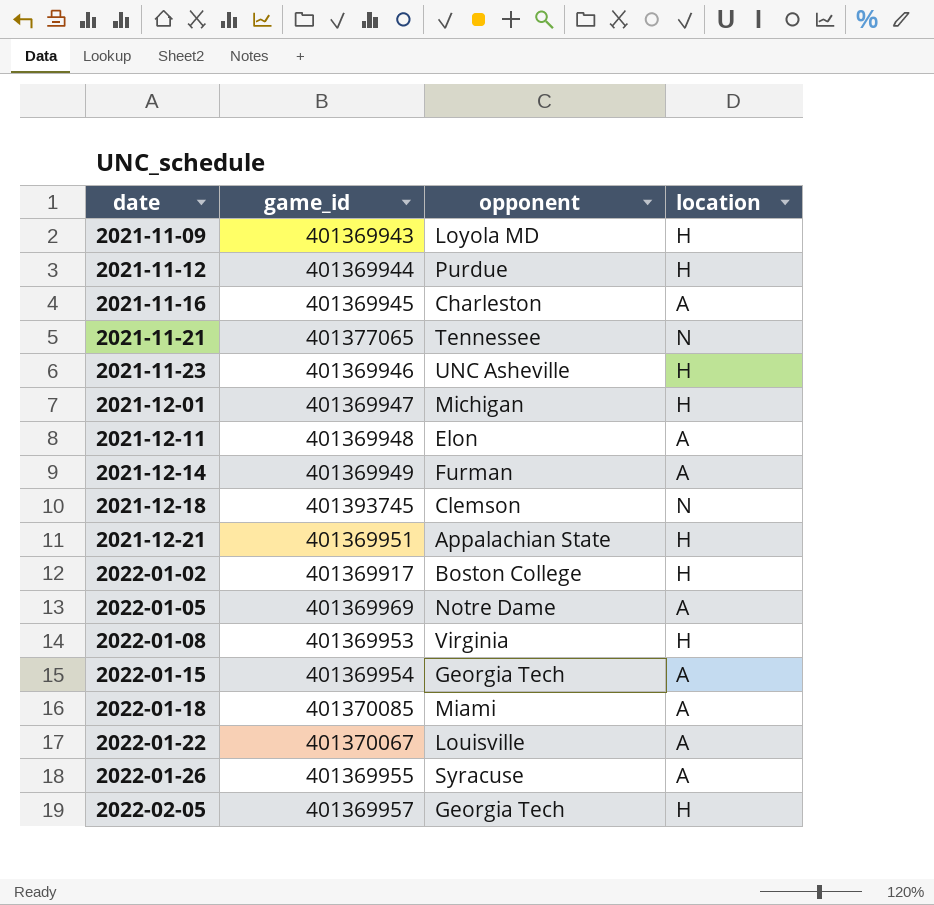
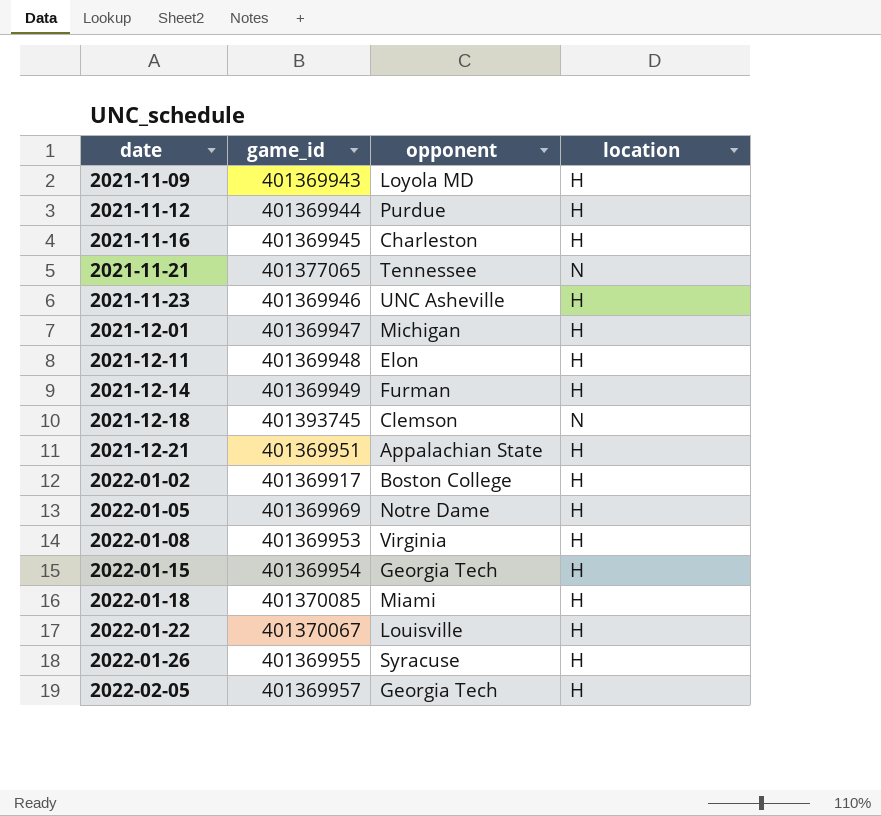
2021-11-16 | location: A -> H
2021-12-11 | location: A -> H
2021-12-14 | location: A -> H
2022-01-05 | location: A -> H
2022-01-15 | location: A -> H
2022-01-18 | location: A -> H
2022-01-22 | location: A -> H
2022-01-26 | location: A -> H

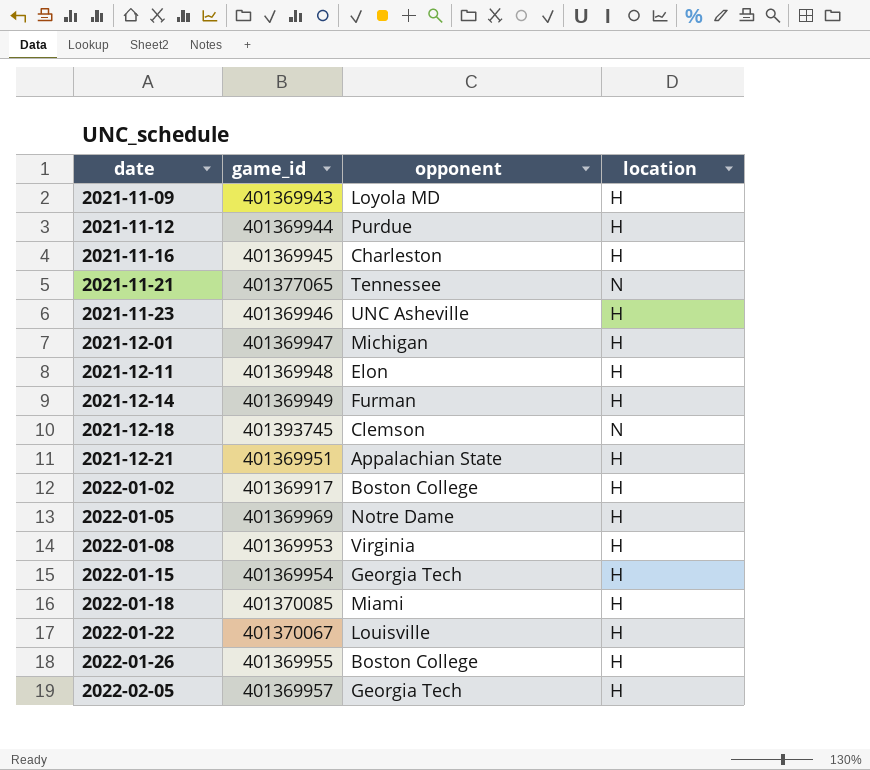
2022-01-26 | opponent: Syracuse -> Boston College

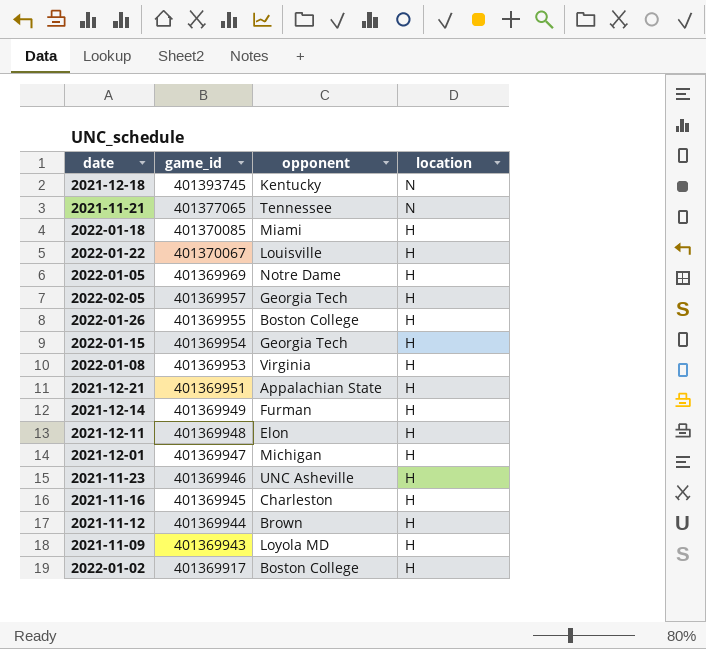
row order: date ascending -> game_id descending
2021-12-18 | opponent: Clemson -> Kentucky
2021-11-12 | opponent: Purdue -> Brown

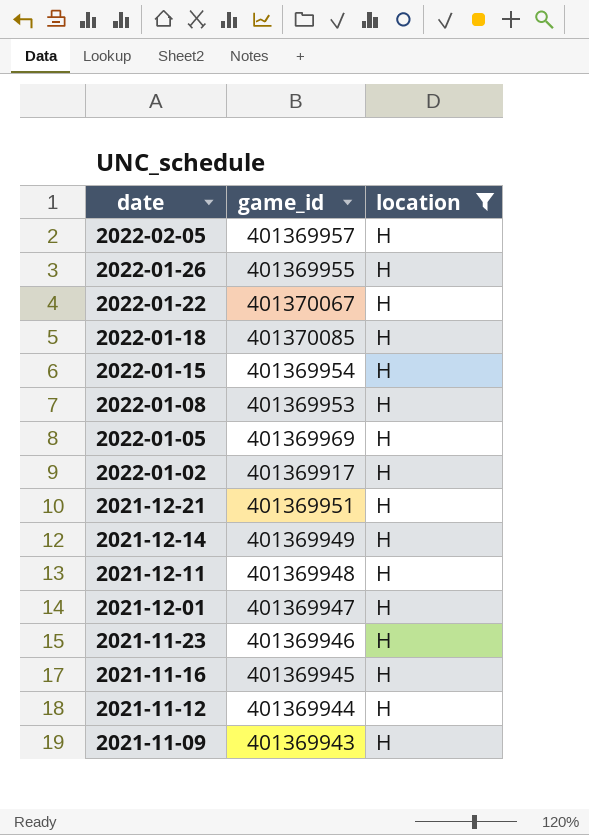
filter: none -> location = H
row order: game_id descending -> date descending
column opponent | position: 3 -> none

